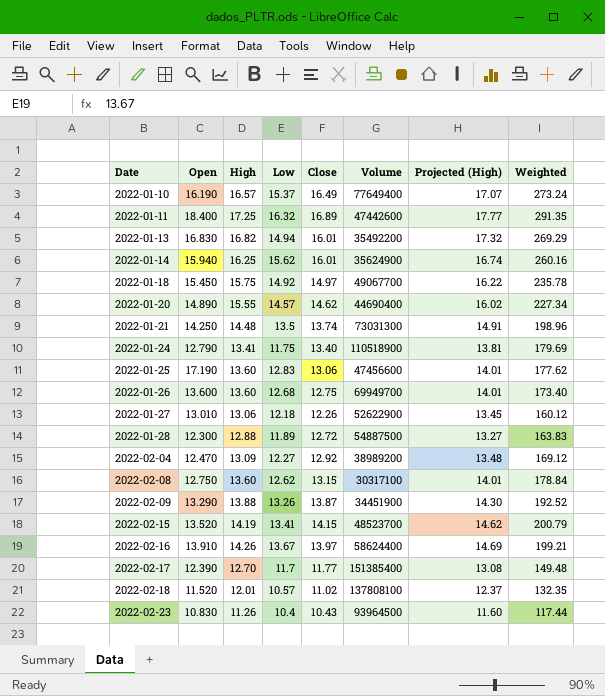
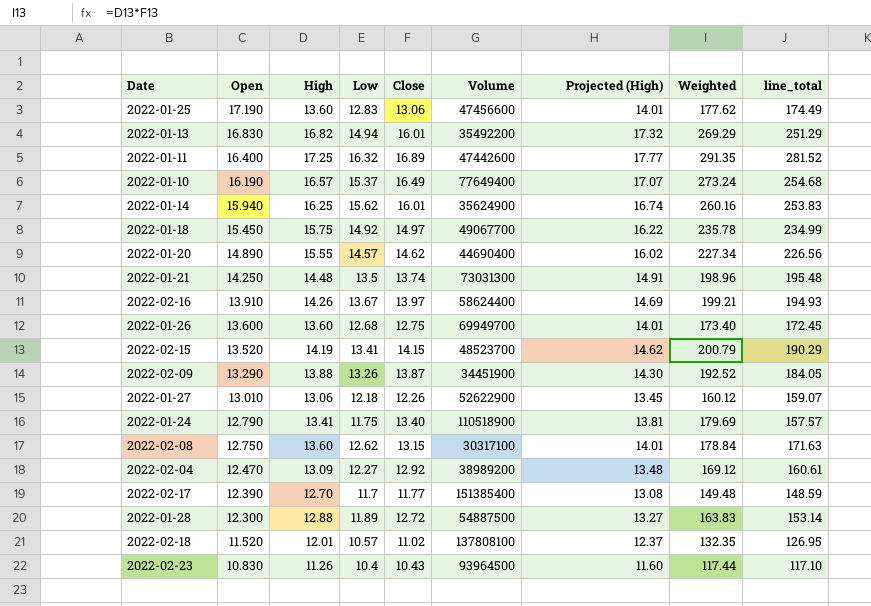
row order: Date ascending -> Open descending
column line_total | formula: none -> [High] * [Low]
2022-01-11 | Open: 18.400 -> 16.400

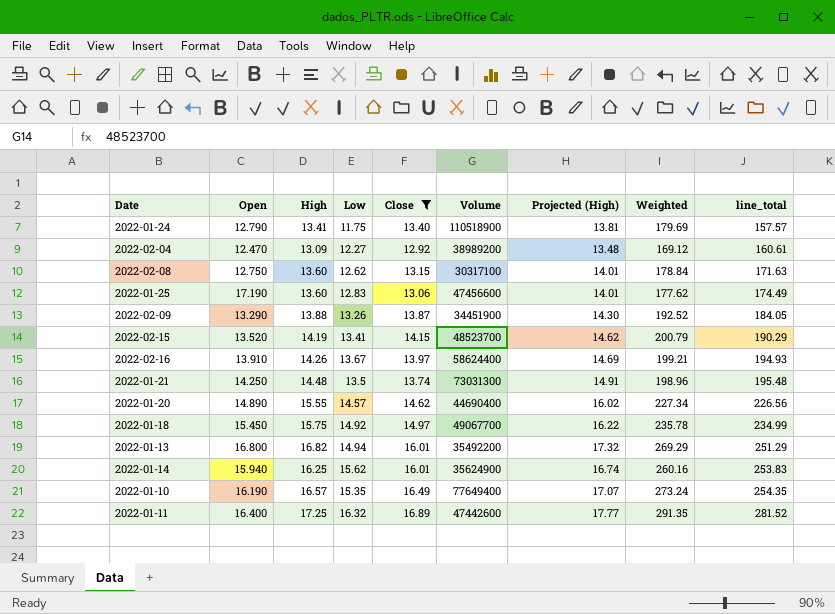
filter: none -> Close >= 12.92
row order: Open descending -> line_total ascending
2022-01-13 | Open: 16.830 -> 16.800
2022-01-10 | Low: 15.37 -> 15.35
2022-01-10 | line_total: 254.68 -> 254.35

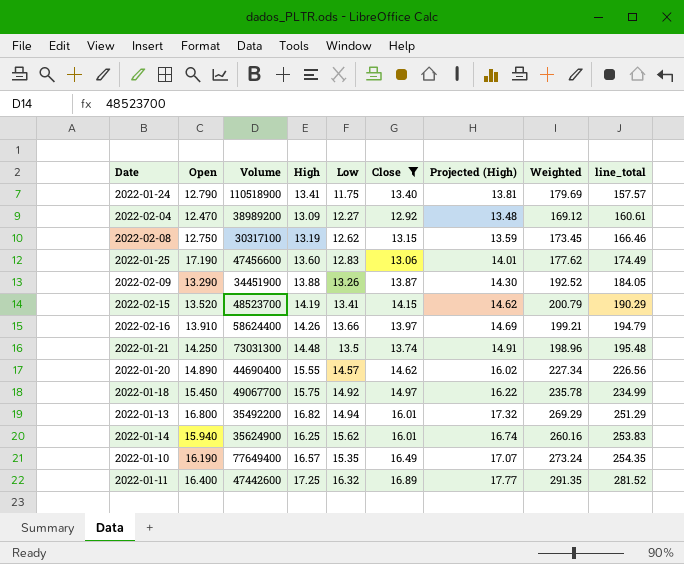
column Volume | position: 6 -> 3
2022-02-08 | High: 13.60 -> 13.19
2022-02-08 | Projected (High): 14.01 -> 13.59
2022-02-08 | Weighted: 178.84 -> 173.45
2022-02-08 | line_total: 171.63 -> 166.46
2022-02-16 | Low: 13.67 -> 13.66
2022-02-16 | line_total: 194.93 -> 194.79

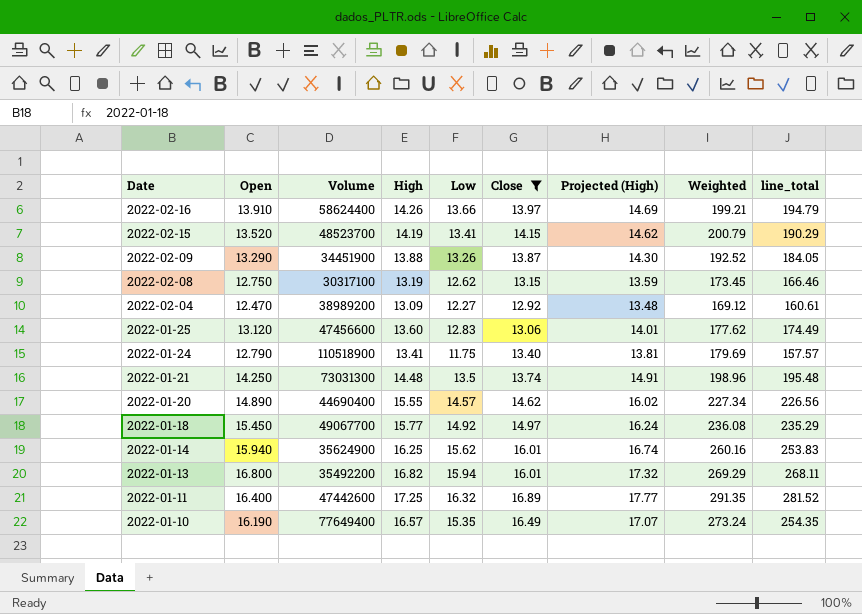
row order: line_total ascending -> Date descending
2022-01-25 | Open: 17.190 -> 13.120
2022-01-18 | High: 15.75 -> 15.77
2022-01-18 | Projected (High): 16.22 -> 16.24
2022-01-18 | Weighted: 235.78 -> 236.08
2022-01-18 | line_total: 234.99 -> 235.29
2022-01-13 | Low: 14.94 -> 15.94
2022-01-13 | line_total: 251.29 -> 268.11

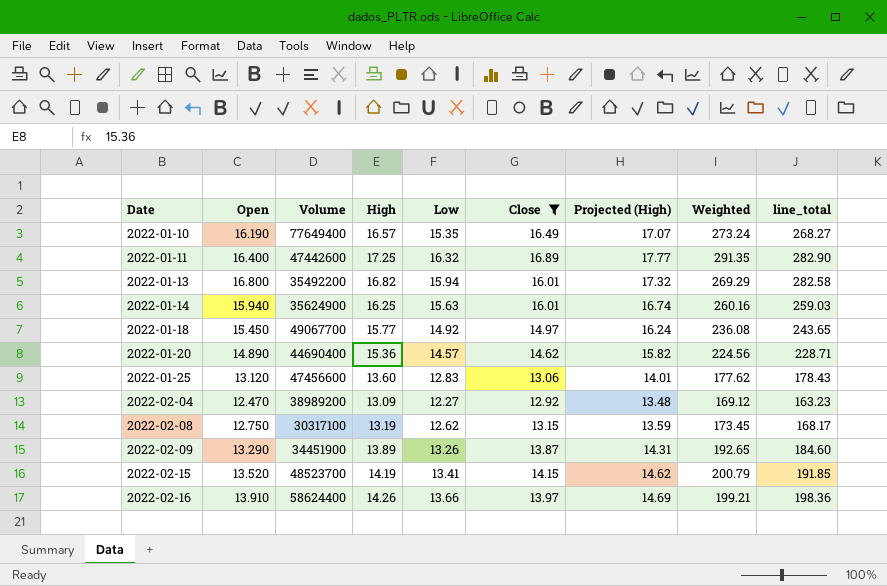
row order: Date descending -> Date ascending
column line_total | formula: [High] * [Low] -> [Open] * [High]
row 2022-01-24: 12.790 | 110518900 | 13.41 | 11.75 | 13.40 | 13.81 | 179.69 | 157.57 -> none
row 2022-01-21: 14.250 | 73031300 | 14.48 | 13.5 | 13.74 | 14.91 | 198.96 | 195.48 -> none
2022-01-14 | Low: 15.62 -> 15.63
2022-01-20 | High: 15.55 -> 15.36
2022-01-20 | Projected (High): 16.02 -> 15.82
2022-01-20 | Weighted: 227.34 -> 224.56
2022-02-09 | High: 13.88 -> 13.89
2022-02-09 | Projected (High): 14.30 -> 14.31
2022-02-09 | Weighted: 192.52 -> 192.65

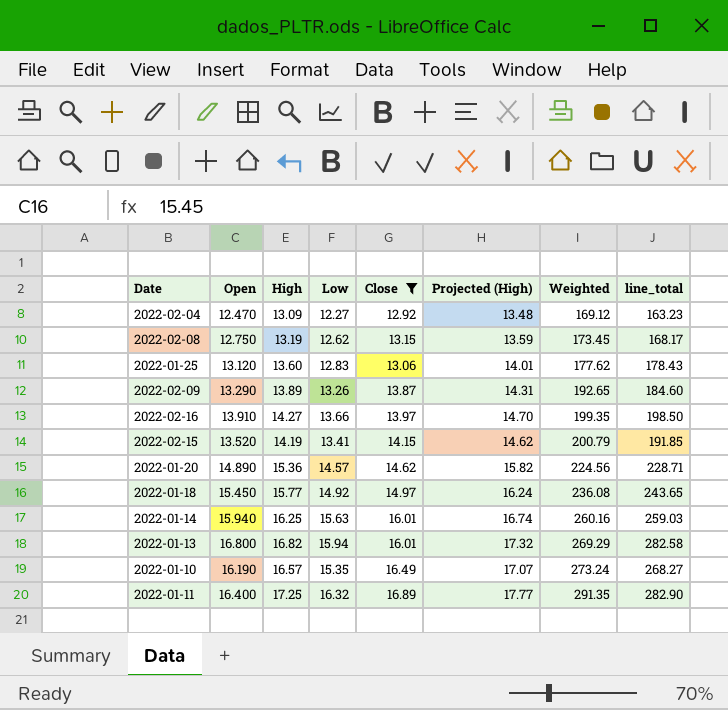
row order: Date ascending -> Weighted ascending
column Volume | position: 3 -> none
2022-02-16 | High: 14.26 -> 14.27
2022-02-16 | Projected (High): 14.69 -> 14.70
2022-02-16 | Weighted: 199.21 -> 199.35
2022-02-16 | line_total: 198.36 -> 198.50

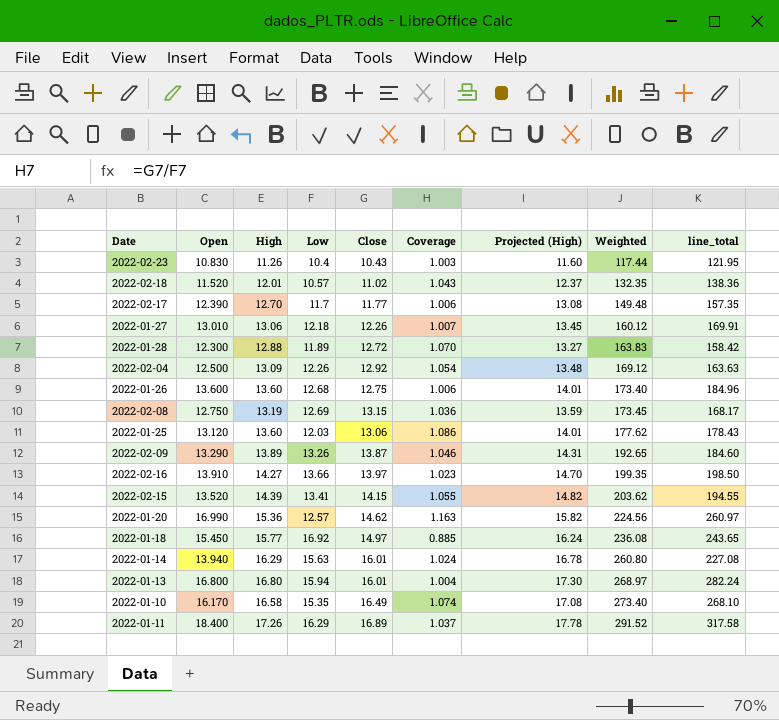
filter: Close >= 12.92 -> none
column Coverage | formula: none -> [Close] / [Low]
2022-02-04 | Open: 12.470 -> 12.500
2022-02-04 | Low: 12.27 -> 12.26
2022-02-04 | line_total: 163.23 -> 163.63
2022-02-08 | Low: 12.62 -> 12.69
2022-01-25 | Low: 12.83 -> 12.03
2022-02-15 | High: 14.19 -> 14.39
2022-02-15 | Projected (High): 14.62 -> 14.82
2022-02-15 | Weighted: 200.79 -> 203.62
2022-02-15 | line_total: 191.85 -> 194.55
2022-01-20 | Open: 14.890 -> 16.990
2022-01-20 | Low: 14.57 -> 12.57
2022-01-20 | line_total: 228.71 -> 260.97
2022-01-18 | Low: 14.92 -> 16.92
2022-01-14 | Open: 15.940 -> 13.940
2022-01-14 | High: 16.25 -> 16.29
2022-01-14 | Projected (High): 16.74 -> 16.78
2022-01-14 | Weighted: 260.16 -> 260.80
2022-01-14 | line_total: 259.03 -> 227.08
2022-01-13 | High: 16.82 -> 16.80
2022-01-13 | Projected (High): 17.32 -> 17.30
2022-01-13 | Weighted: 269.29 -> 268.97
2022-01-13 | line_total: 282.58 -> 282.24
2022-01-10 | Open: 16.190 -> 16.170
2022-01-10 | High: 16.57 -> 16.58
2022-01-10 | Projected (High): 17.07 -> 17.08
2022-01-10 | Weighted: 273.24 -> 273.40
2022-01-10 | line_total: 268.27 -> 268.10
2022-01-11 | Open: 16.400 -> 18.400
2022-01-11 | High: 17.25 -> 17.26
2022-01-11 | Low: 16.32 -> 16.29
2022-01-11 | Projected (High): 17.77 -> 17.78
2022-01-11 | Weighted: 291.35 -> 291.52
2022-01-11 | line_total: 282.90 -> 317.58

